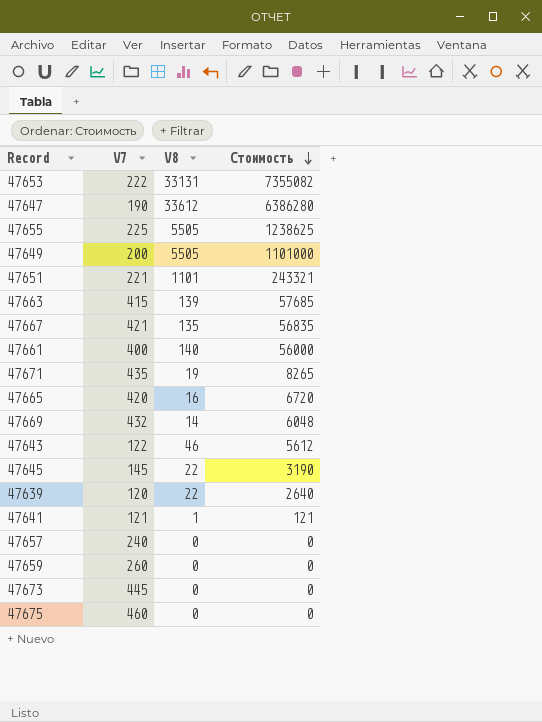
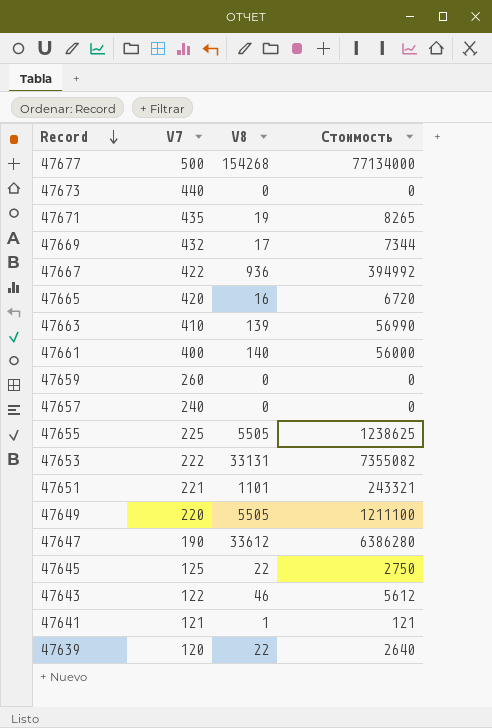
row order: Стоимость descending -> Record descending
row 47675: 460 | 0 | 0 -> none
row 47677: none -> 500 | 154268 | 77134000
47673 | V7: 445 -> 440
47669 | V8: 14 -> 17
47669 | Стоимость: 6048 -> 7344
47667 | V7: 421 -> 422
47667 | V8: 135 -> 936
47667 | Стоимость: 56835 -> 394992
47663 | V7: 415 -> 410
47663 | Стоимость: 57685 -> 56990
47649 | V7: 200 -> 220
47649 | Стоимость: 1101000 -> 1211100
47645 | V7: 145 -> 125
47645 | Стоимость: 3190 -> 2750

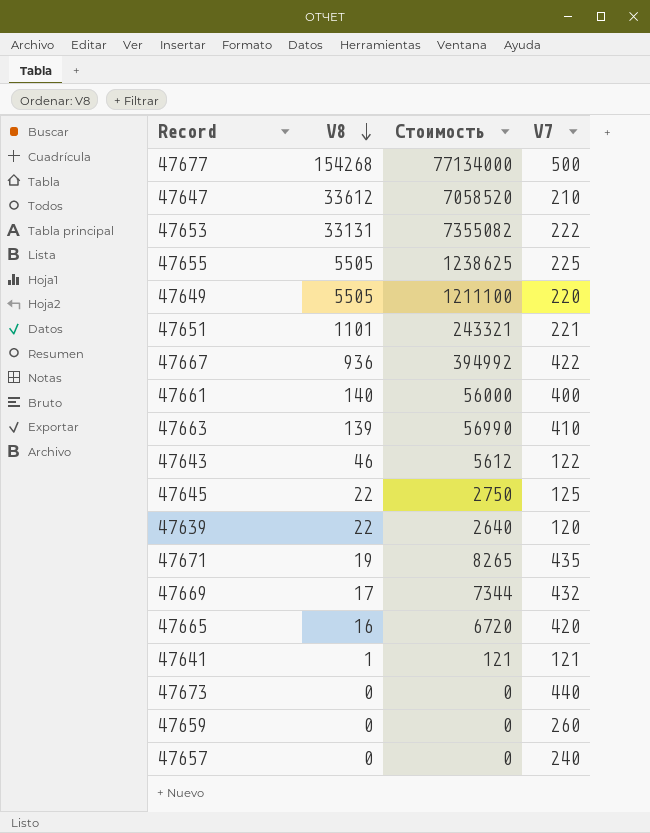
row order: Record descending -> V8 descending
column V7 | position: 2 -> 4
47647 | Стоимость: 6386280 -> 7058520
47647 | V7: 190 -> 210

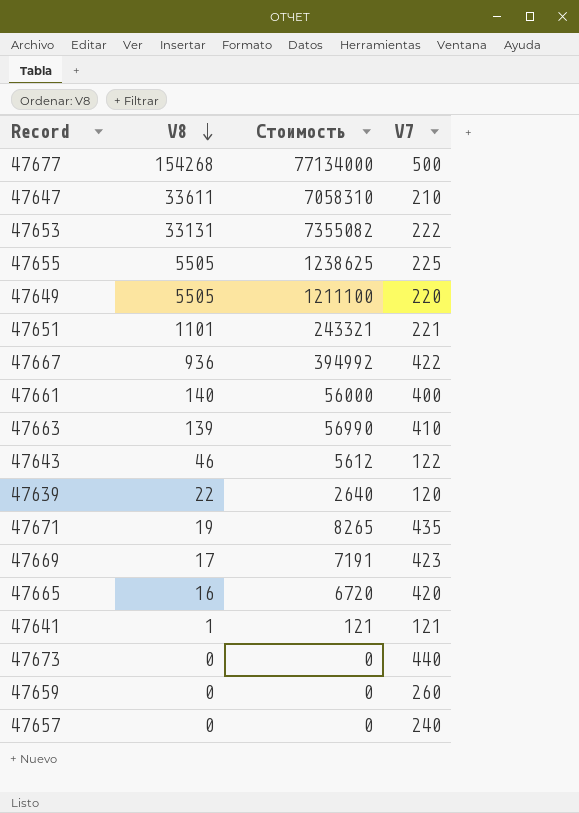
row 47645: 22 | 2750 | 125 -> none
47647 | V8: 33612 -> 33611
47647 | Стоимость: 7058520 -> 7058310
47669 | Стоимость: 7344 -> 7191
47669 | V7: 432 -> 423

